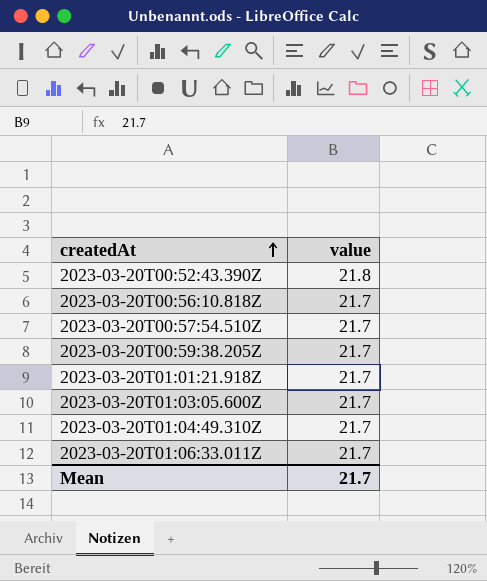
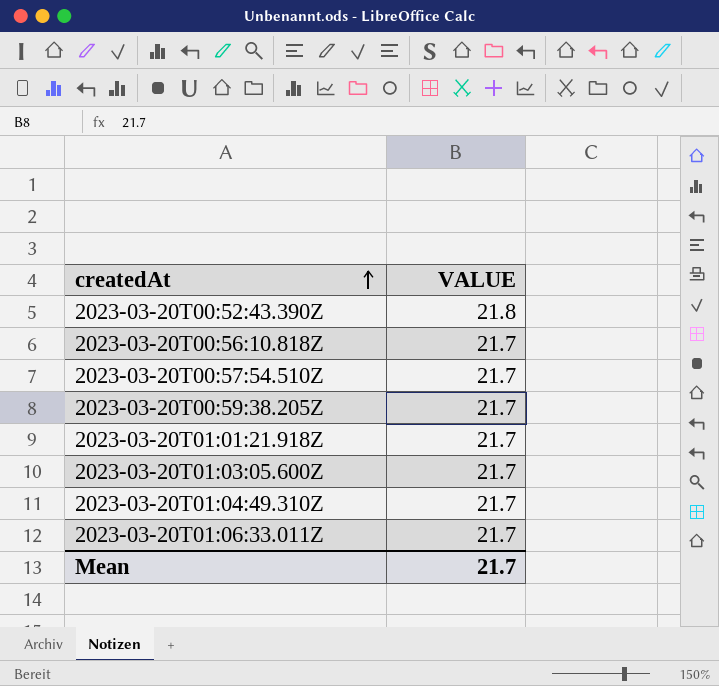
column name: value -> VALUE

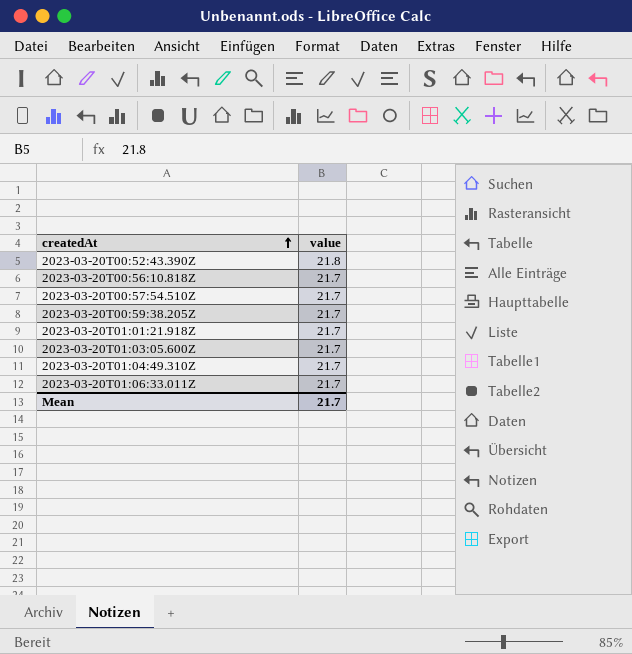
column name: VALUE -> value

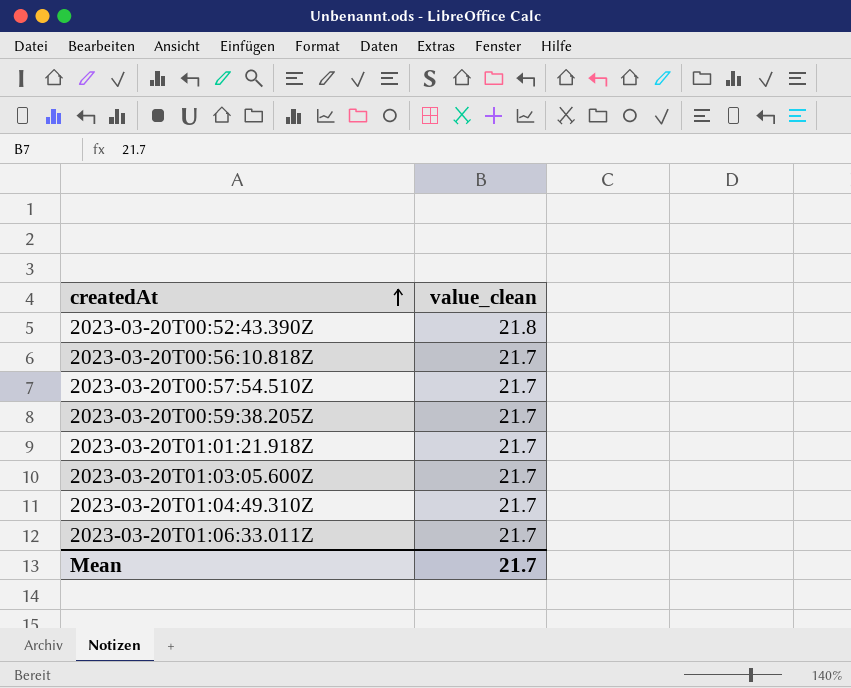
column name: value -> value_clean

